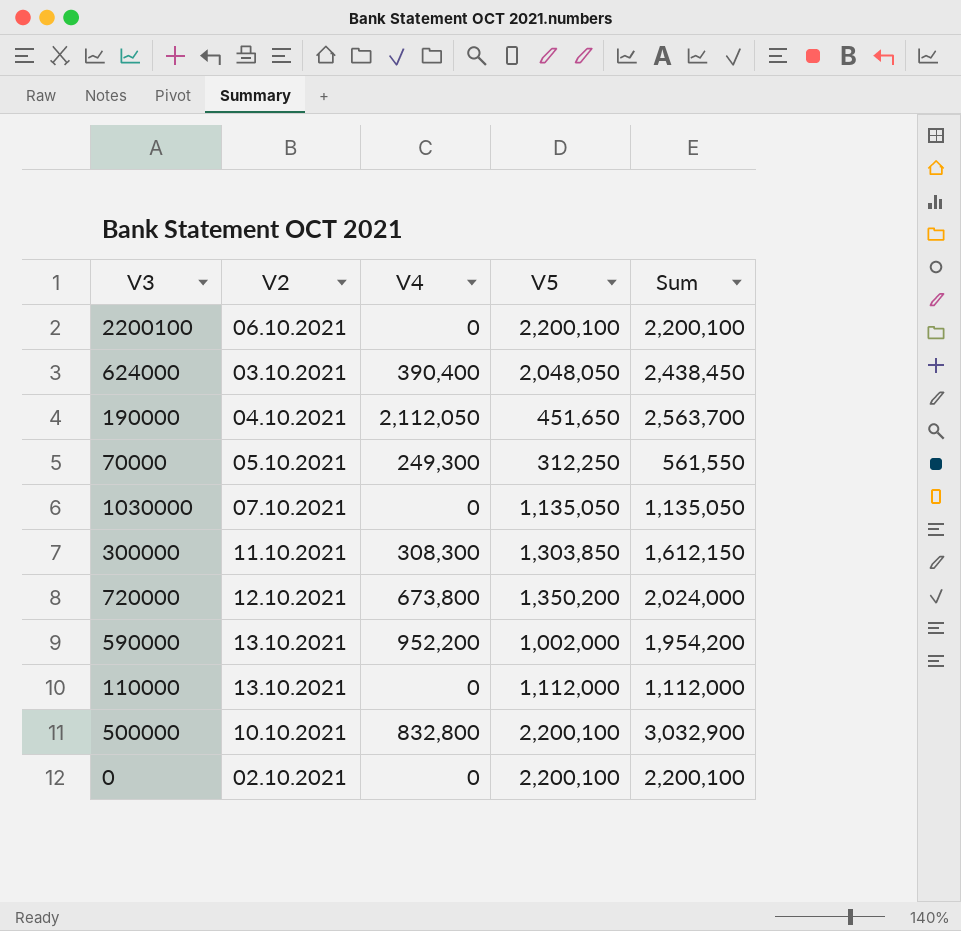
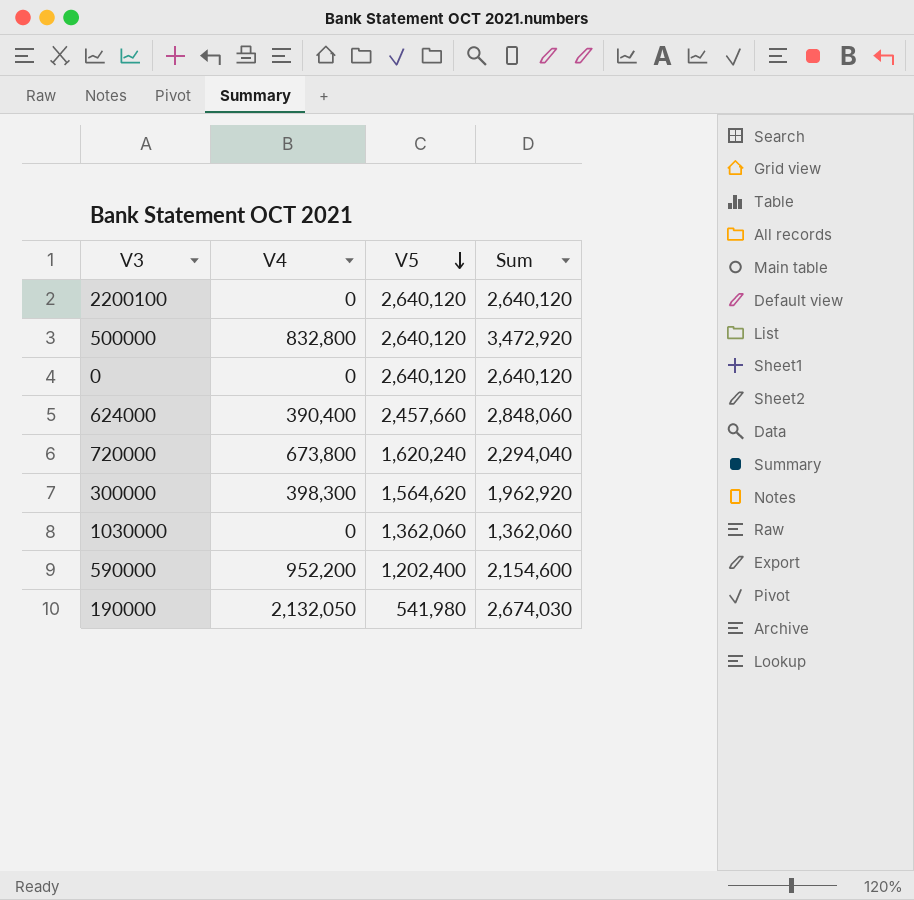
row order: none -> V5 descending
column V2 | position: 2 -> none
row 70000: 05.10.2021 | 249,300 | 312,250 | 561,550 -> none
row 110000: 13.10.2021 | 0 | 1,112,000 | 1,112,000 -> none
2200100 | V5: 2,200,100 -> 2,640,120
2200100 | Sum: 2,200,100 -> 2,640,120
500000 | V5: 2,200,100 -> 2,640,120
500000 | Sum: 3,032,900 -> 3,472,920
0 | V5: 2,200,100 -> 2,640,120
0 | Sum: 2,200,100 -> 2,640,120
624000 | V5: 2,048,050 -> 2,457,660
624000 | Sum: 2,438,450 -> 2,848,060
720000 | V5: 1,350,200 -> 1,620,240
720000 | Sum: 2,024,000 -> 2,294,040
300000 | V4: 308,300 -> 398,300
300000 | V5: 1,303,850 -> 1,564,620
300000 | Sum: 1,612,150 -> 1,962,920
1030000 | V5: 1,135,050 -> 1,362,060
1030000 | Sum: 1,135,050 -> 1,362,060
590000 | V5: 1,002,000 -> 1,202,400
590000 | Sum: 1,954,200 -> 2,154,600
190000 | V4: 2,112,050 -> 2,132,050
190000 | V5: 451,650 -> 541,980
190000 | Sum: 2,563,700 -> 2,674,030

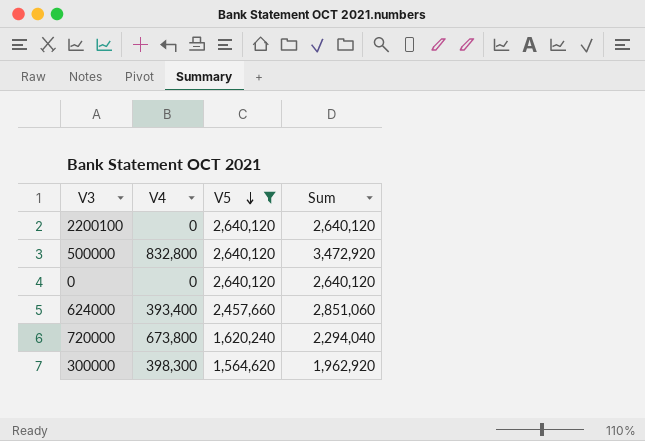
filter: none -> V5 >= 1,564,620
624000 | V4: 390,400 -> 393,400
624000 | Sum: 2,848,060 -> 2,851,060

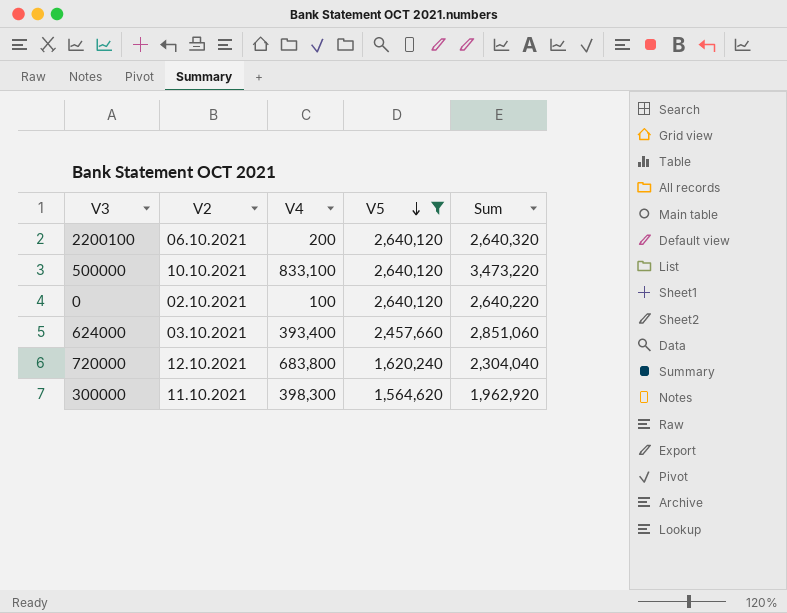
column V2 | position: none -> 2
2200100 | V4: 0 -> 200
2200100 | Sum: 2,640,120 -> 2,640,320
500000 | V4: 832,800 -> 833,100
500000 | Sum: 3,472,920 -> 3,473,220
0 | V4: 0 -> 100
0 | Sum: 2,640,120 -> 2,640,220
720000 | V4: 673,800 -> 683,800
720000 | Sum: 2,294,040 -> 2,304,040

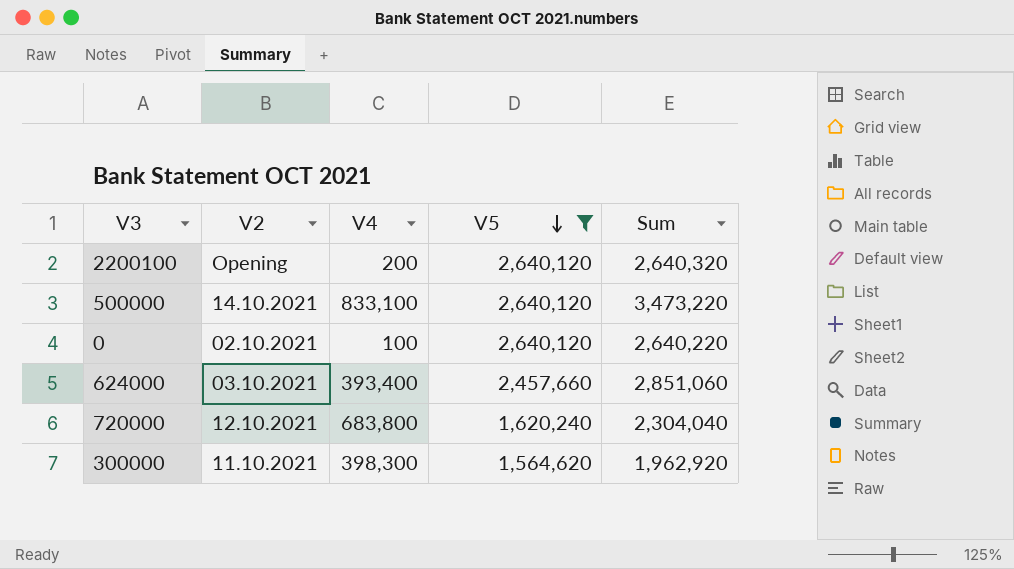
2200100 | V2: 06.10.2021 -> Opening
500000 | V2: 10.10.2021 -> 14.10.2021

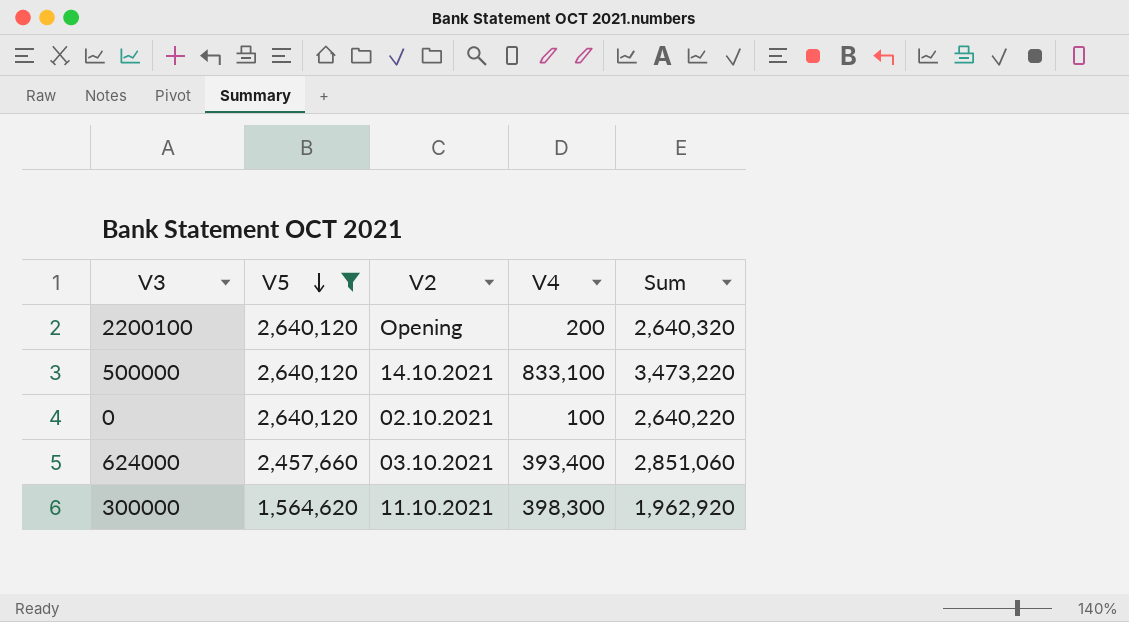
column V5 | position: 4 -> 2
row 720000: 12.10.2021 | 683,800 | 1,620,240 | 2,304,040 -> none

